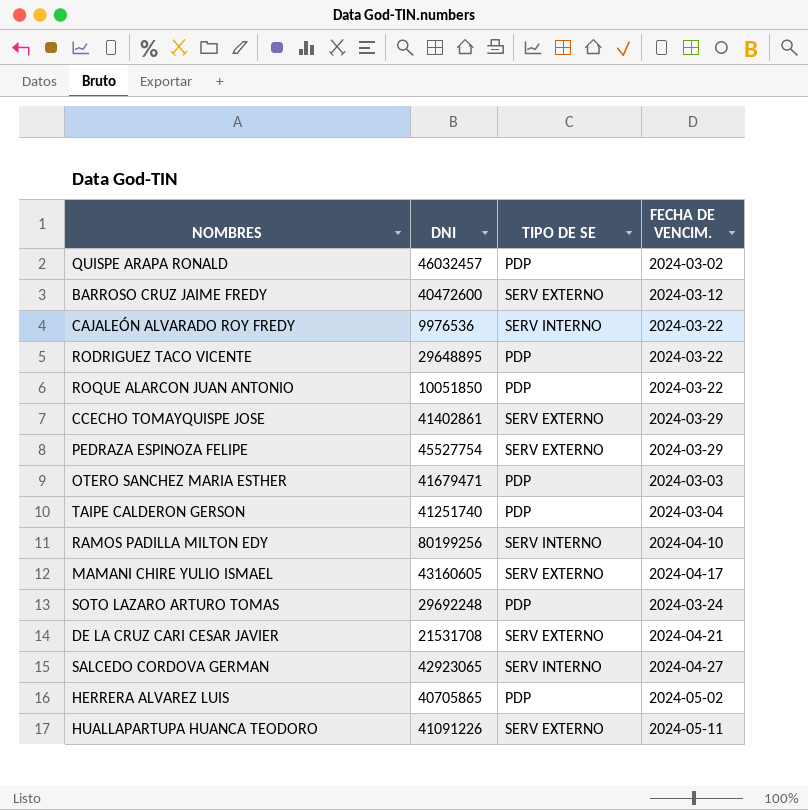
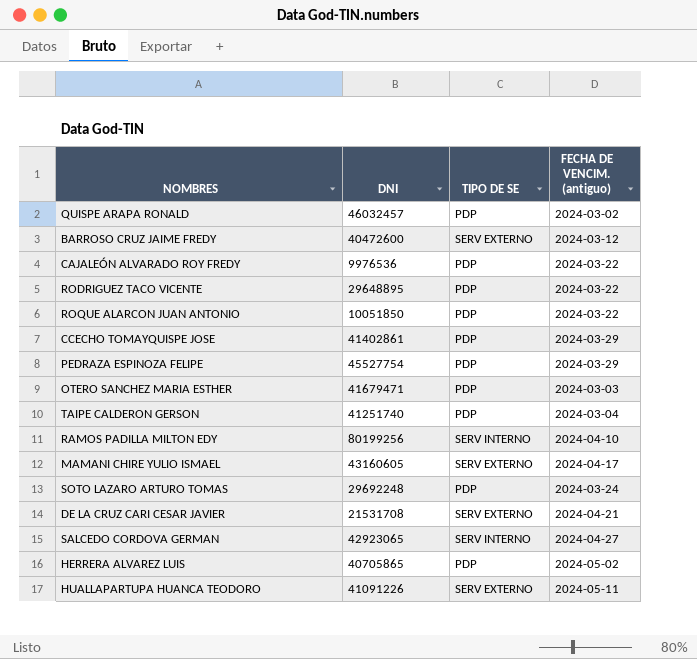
column name: FECHA DE VENCIM. -> FECHA DE VENCIM. (antiguo)
CAJALEÓN ALVARADO ROY FREDY | TIPO DE SE: SERV INTERNO -> PDP
CCECHO TOMAYQUISPE JOSE | TIPO DE SE: SERV EXTERNO -> PDP
PEDRAZA ESPINOZA FELIPE | TIPO DE SE: SERV EXTERNO -> PDP

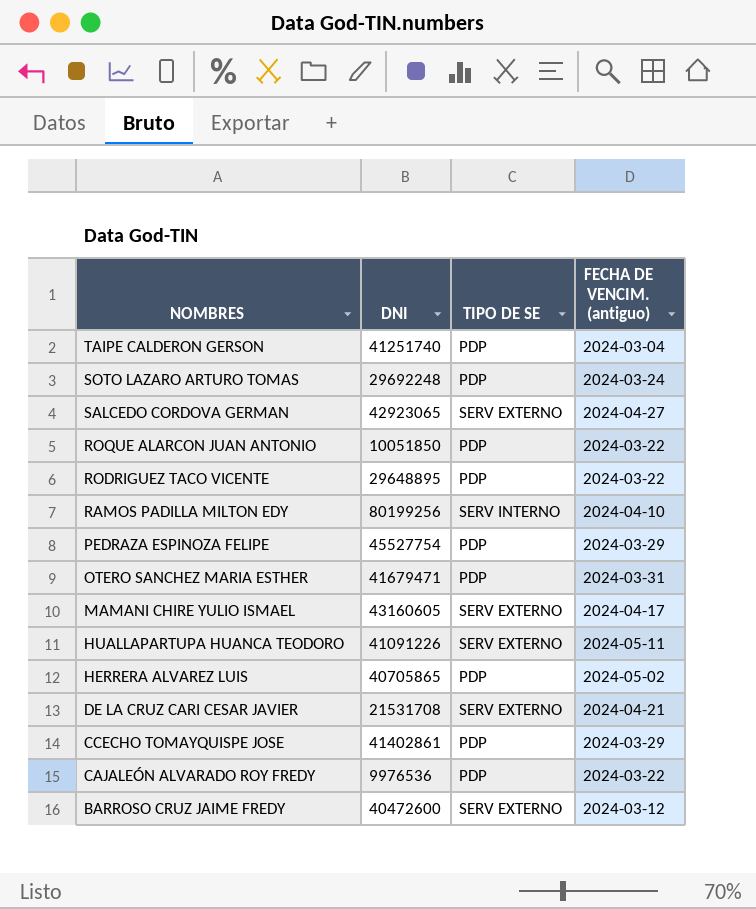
row order: none -> NOMBRES descending
row QUISPE ARAPA RONALD: 46032457 | PDP | 2024-03-02 -> none
SALCEDO CORDOVA GERMAN | TIPO DE SE: SERV INTERNO -> SERV EXTERNO
OTERO SANCHEZ MARIA ESTHER | FECHA DE VENCIM. (antiguo): 2024-03-03 -> 2024-03-31

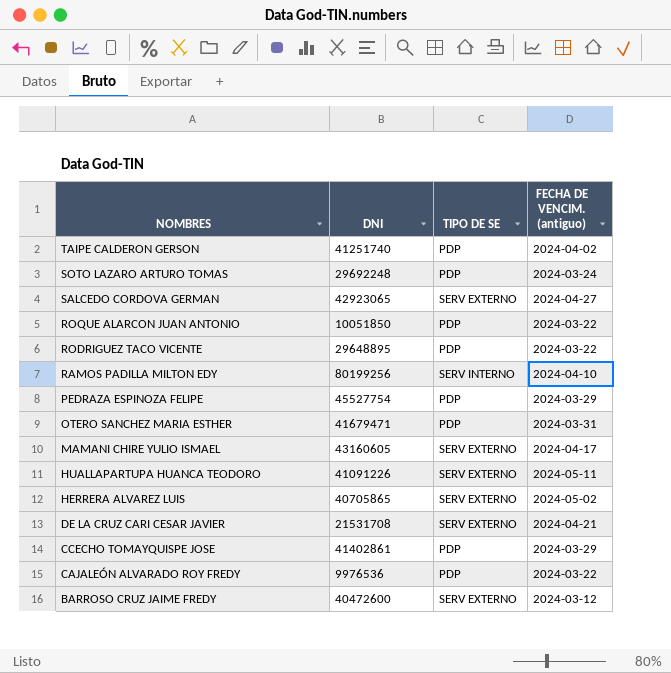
TAIPE CALDERON GERSON | FECHA DE VENCIM. (antiguo): 2024-03-04 -> 2024-04-02
HERRERA ALVAREZ LUIS | TIPO DE SE: PDP -> SERV EXTERNO

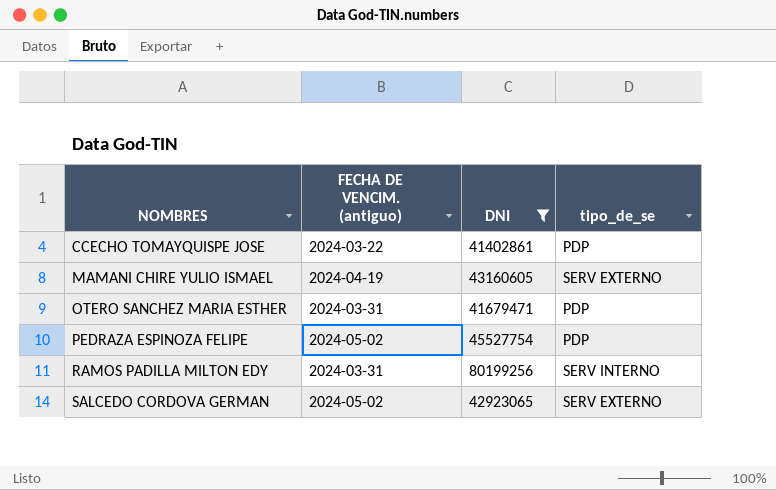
filter: none -> DNI >= 41402861
row order: NOMBRES descending -> NOMBRES ascending
column FECHA DE VENCIM. (antiguo) | position: 4 -> 2
column name: TIPO DE SE -> tipo_de_se
CCECHO TOMAYQUISPE JOSE | FECHA DE VENCIM. (antiguo): 2024-03-29 -> 2024-03-22
MAMANI CHIRE YULIO ISMAEL | FECHA DE VENCIM. (antiguo): 2024-04-17 -> 2024-04-19
PEDRAZA ESPINOZA FELIPE | FECHA DE VENCIM. (antiguo): 2024-03-29 -> 2024-05-02
RAMOS PADILLA MILTON EDY | FECHA DE VENCIM. (antiguo): 2024-04-10 -> 2024-03-31
SALCEDO CORDOVA GERMAN | FECHA DE VENCIM. (antiguo): 2024-04-27 -> 2024-05-02

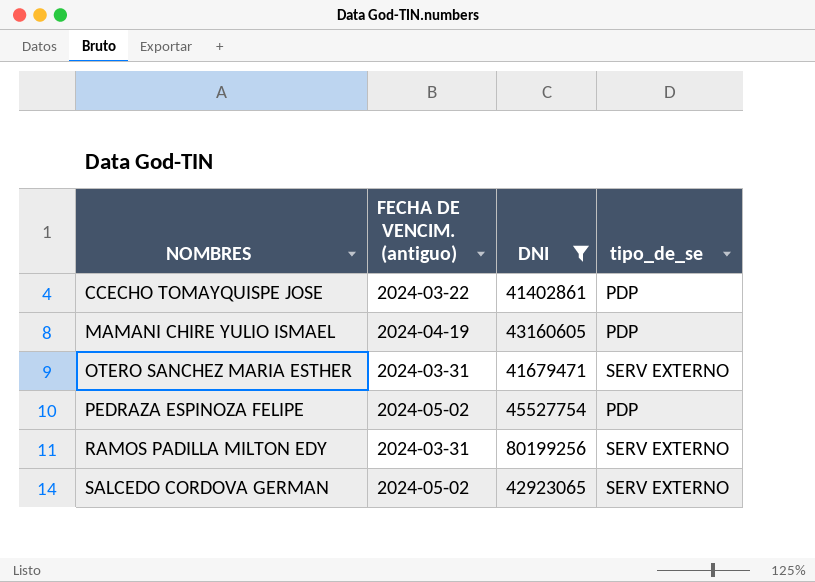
MAMANI CHIRE YULIO ISMAEL | tipo_de_se: SERV EXTERNO -> PDP
OTERO SANCHEZ MARIA ESTHER | tipo_de_se: PDP -> SERV EXTERNO
RAMOS PADILLA MILTON EDY | tipo_de_se: SERV INTERNO -> SERV EXTERNO

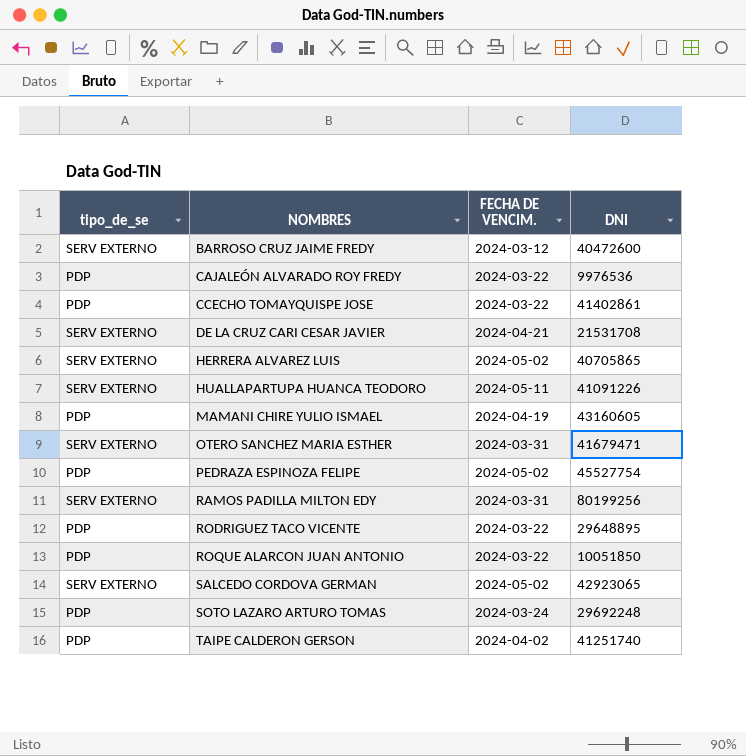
filter: DNI >= 41402861 -> none
column tipo_de_se | position: 4 -> 1
column name: FECHA DE VENCIM. (antiguo) -> FECHA DE VENCIM.

